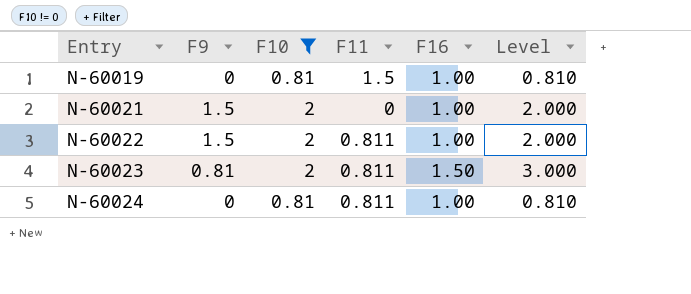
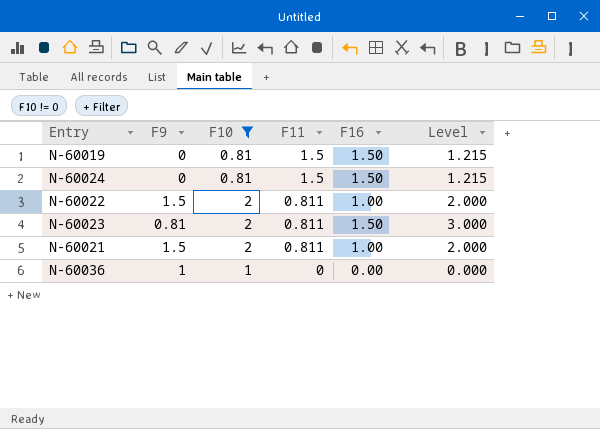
row order: Entry ascending -> F11 descending
N-60019 | F16: 1.00 -> 1.50
N-60019 | Level: 0.810 -> 1.215
N-60024 | F11: 0.811 -> 1.5
N-60024 | F16: 1.00 -> 1.50
N-60024 | Level: 0.810 -> 1.215
N-60021 | F11: 0 -> 0.811
row N-60036: none -> 1 | 1 | 0 | 0.00 | 0.000

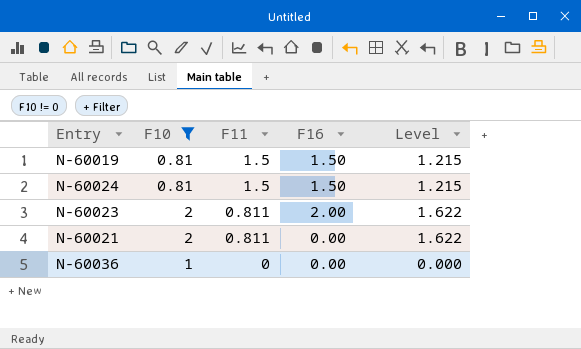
column F9 | position: 2 -> none
column Level | formula: [F10] * [F16] -> [F10] * [F11]
row N-60022: 1.5 | 2 | 0.811 | 1.00 | 2.000 -> none
N-60023 | F16: 1.50 -> 2.00
N-60021 | F16: 1.00 -> 0.00

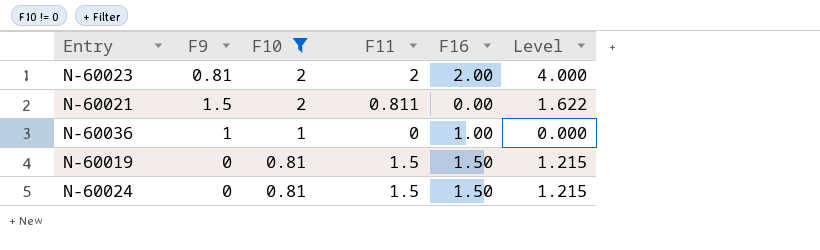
row order: F11 descending -> F10 descending
column F9 | position: none -> 2
N-60023 | F11: 0.811 -> 2
N-60023 | Level: 1.622 -> 4.000
N-60036 | F16: 0.00 -> 1.00

